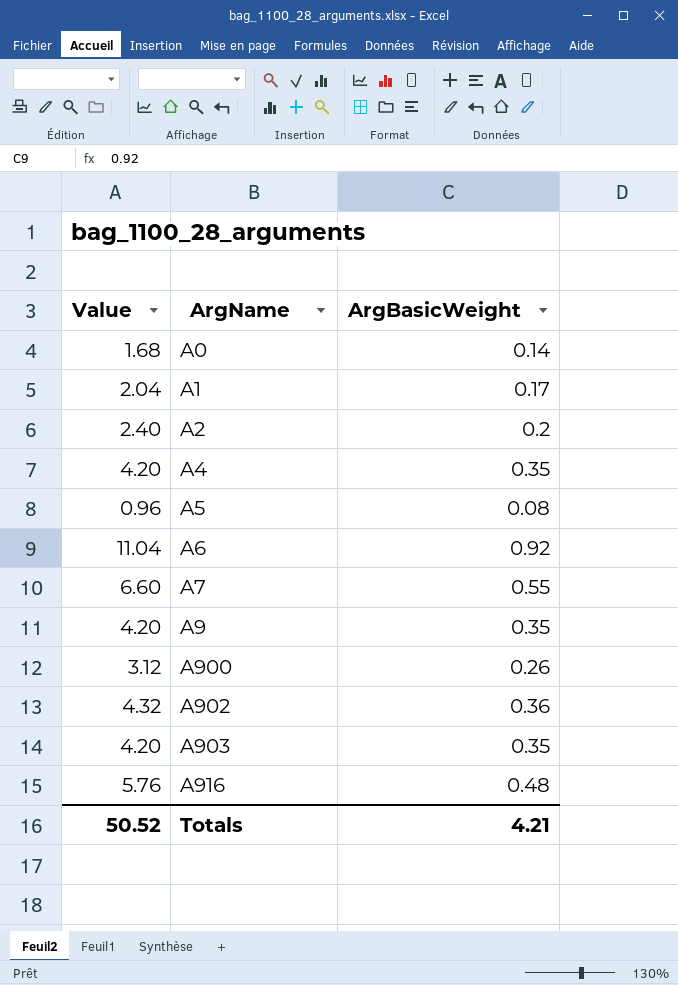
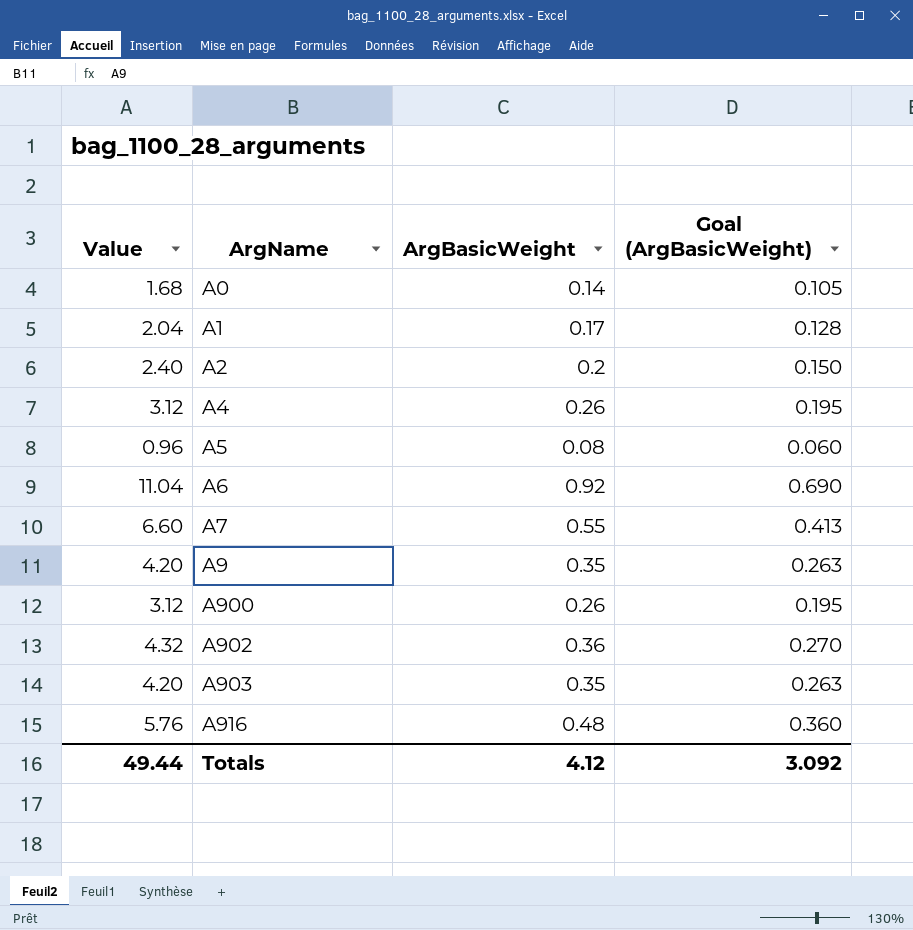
column Goal (ArgBasicWeight) | formula: none -> [ArgBasicWeight] * 0.75
A4 | Value: 4.20 -> 3.12
A4 | ArgBasicWeight: 0.35 -> 0.26
Totals | Value: 50.52 -> 49.44
Totals | ArgBasicWeight: 4.21 -> 4.12

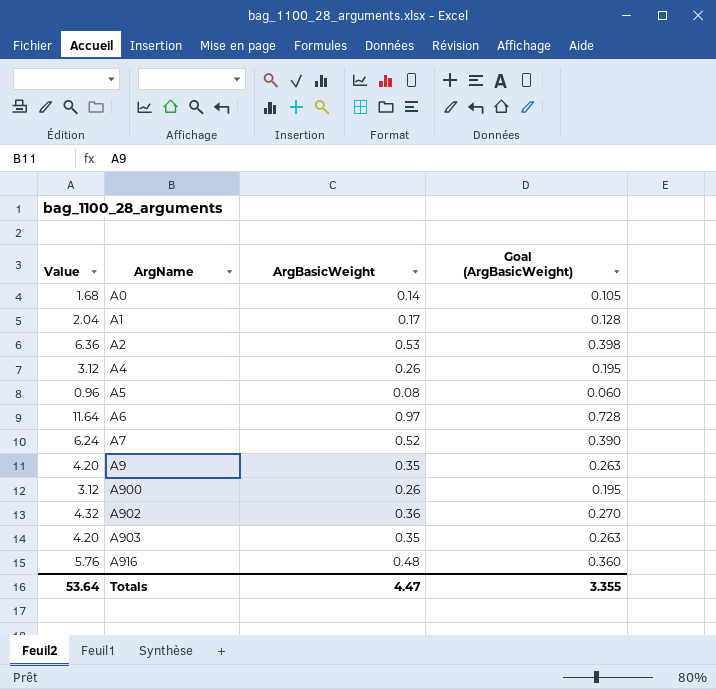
A2 | Value: 2.40 -> 6.36
A2 | ArgBasicWeight: 0.2 -> 0.53
A2 | Goal (ArgBasicWeight): 0.150 -> 0.398
A6 | Value: 11.04 -> 11.64
A6 | ArgBasicWeight: 0.92 -> 0.97
A6 | Goal (ArgBasicWeight): 0.690 -> 0.728
A7 | Value: 6.60 -> 6.24
A7 | ArgBasicWeight: 0.55 -> 0.52
A7 | Goal (ArgBasicWeight): 0.413 -> 0.390
Totals | Value: 49.44 -> 53.64
Totals | ArgBasicWeight: 4.12 -> 4.47
Totals | Goal (ArgBasicWeight): 3.092 -> 3.355

